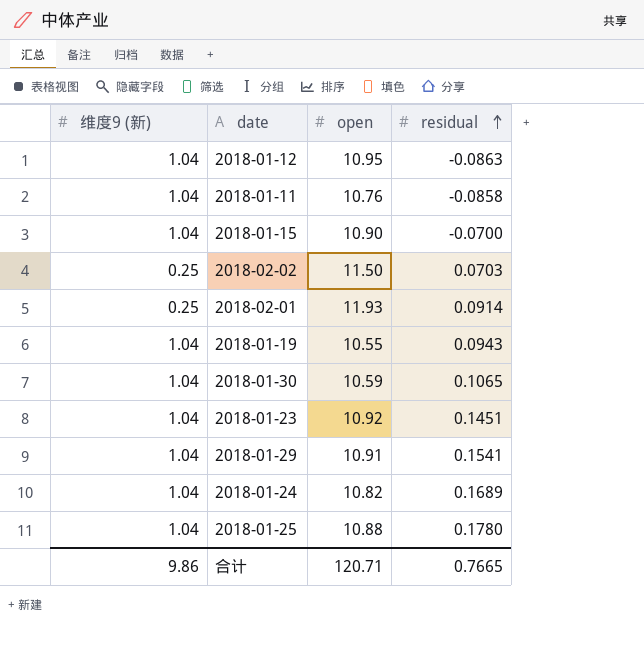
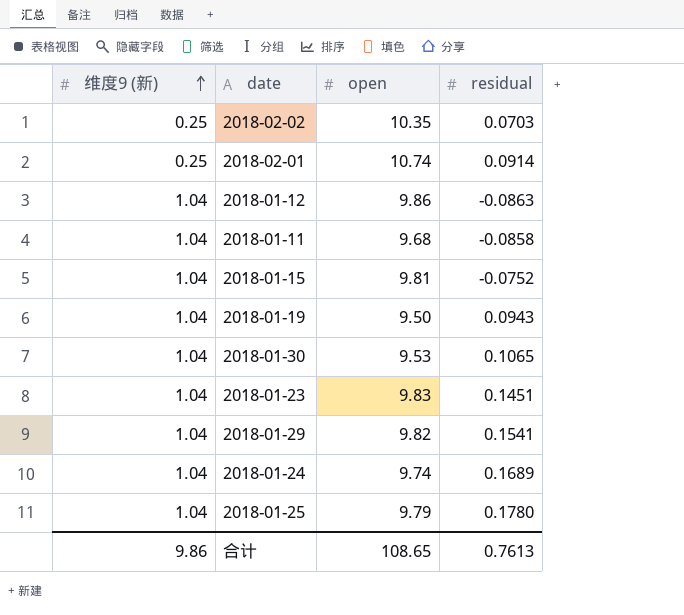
row order: residual ascending -> 维度9 (新) ascending
2018-02-02 | open: 11.50 -> 10.35
2018-02-01 | open: 11.93 -> 10.74
2018-01-12 | open: 10.95 -> 9.86
2018-01-11 | open: 10.76 -> 9.68
2018-01-15 | open: 10.90 -> 9.81
2018-01-15 | residual: -0.0700 -> -0.0752
2018-01-19 | open: 10.55 -> 9.50
2018-01-30 | open: 10.59 -> 9.53
2018-01-23 | open: 10.92 -> 9.83
2018-01-29 | open: 10.91 -> 9.82
2018-01-24 | open: 10.82 -> 9.74
2018-01-25 | open: 10.88 -> 9.79
合计 | open: 120.71 -> 108.65
合计 | residual: 0.7665 -> 0.7613

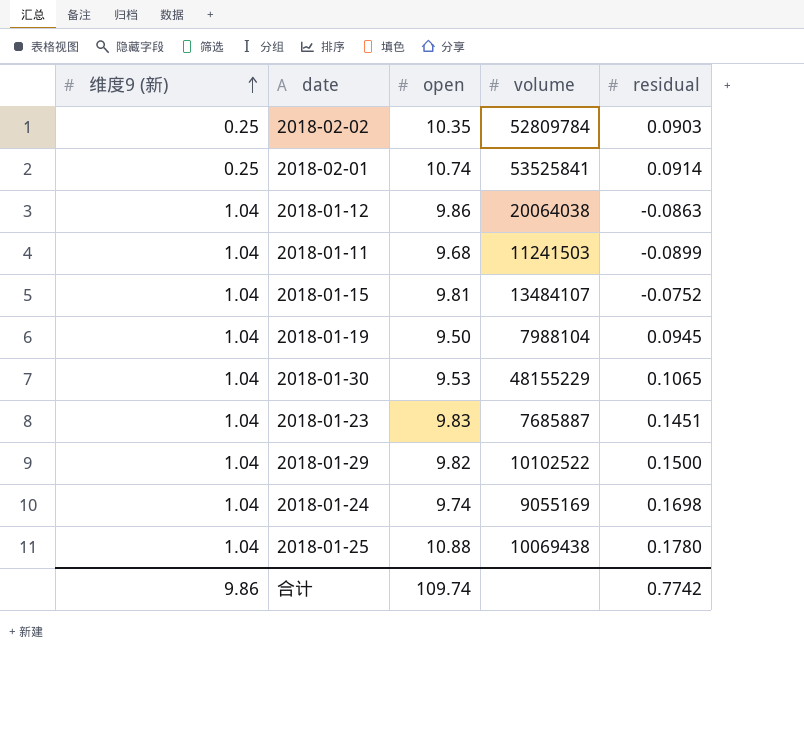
column volume | position: none -> 4
2018-02-02 | residual: 0.0703 -> 0.0903
2018-01-11 | residual: -0.0858 -> -0.0899
2018-01-19 | residual: 0.0943 -> 0.0945
2018-01-29 | residual: 0.1541 -> 0.1500
2018-01-24 | residual: 0.1689 -> 0.1698
2018-01-25 | open: 9.79 -> 10.88
合计 | open: 108.65 -> 109.74
合计 | residual: 0.7613 -> 0.7742

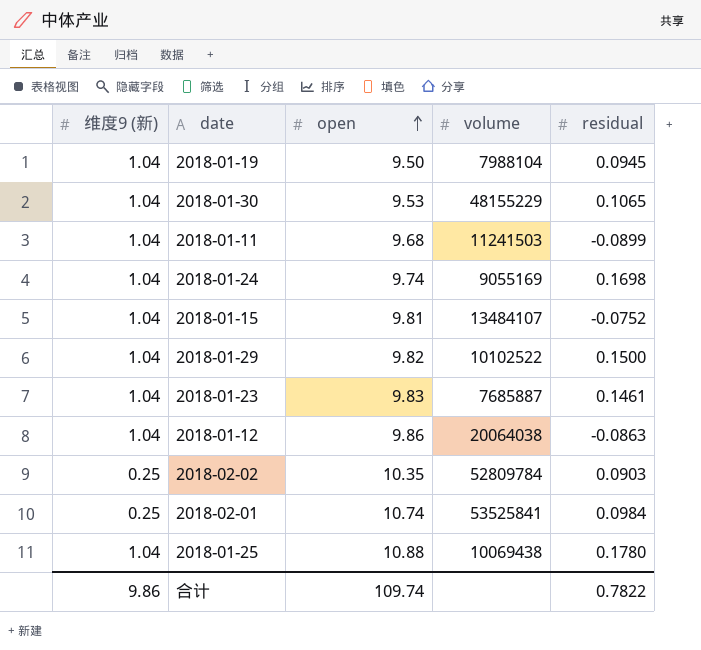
row order: 维度9 (新) ascending -> open ascending
2018-01-23 | residual: 0.1451 -> 0.1461
2018-02-01 | residual: 0.0914 -> 0.0984
合计 | residual: 0.7742 -> 0.7822

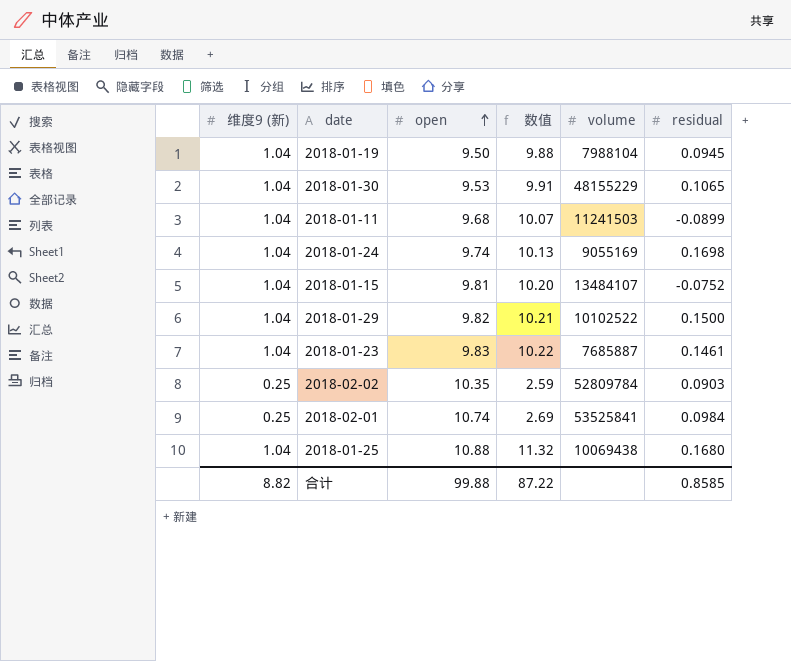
column 数值 | formula: none -> [维度9 (新)] * [open]
row 2018-01-12: 1.04 | 9.86 | 20064038 | -0.0863 -> none
2018-01-25 | residual: 0.1780 -> 0.1680
合计 | 维度9 (新): 9.86 -> 8.82
合计 | open: 109.74 -> 99.88
合计 | residual: 0.7822 -> 0.8585

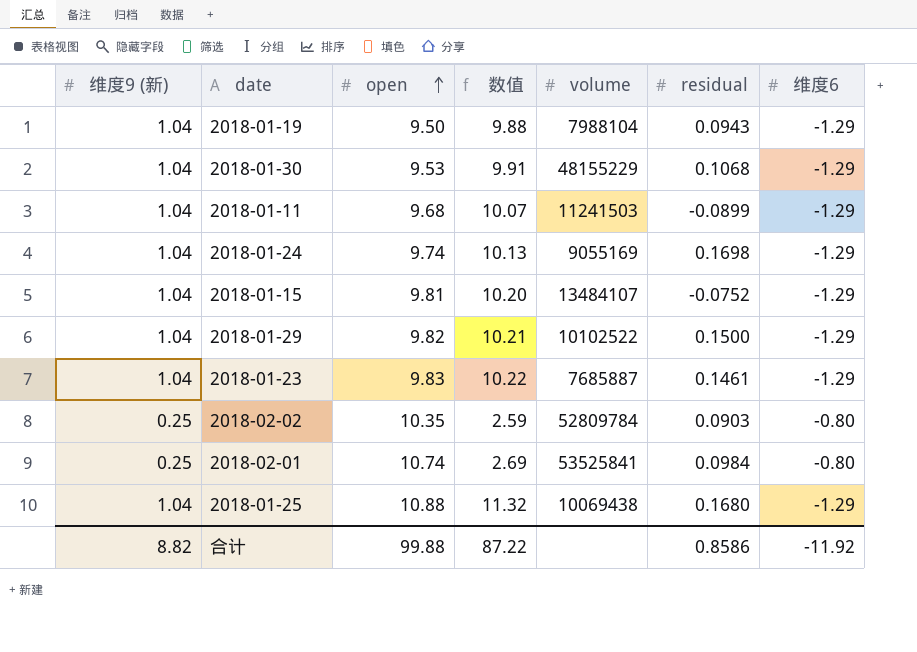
column 维度6 | position: none -> 7
2018-01-19 | residual: 0.0945 -> 0.0943
2018-01-30 | residual: 0.1065 -> 0.1068
合计 | residual: 0.8585 -> 0.8586

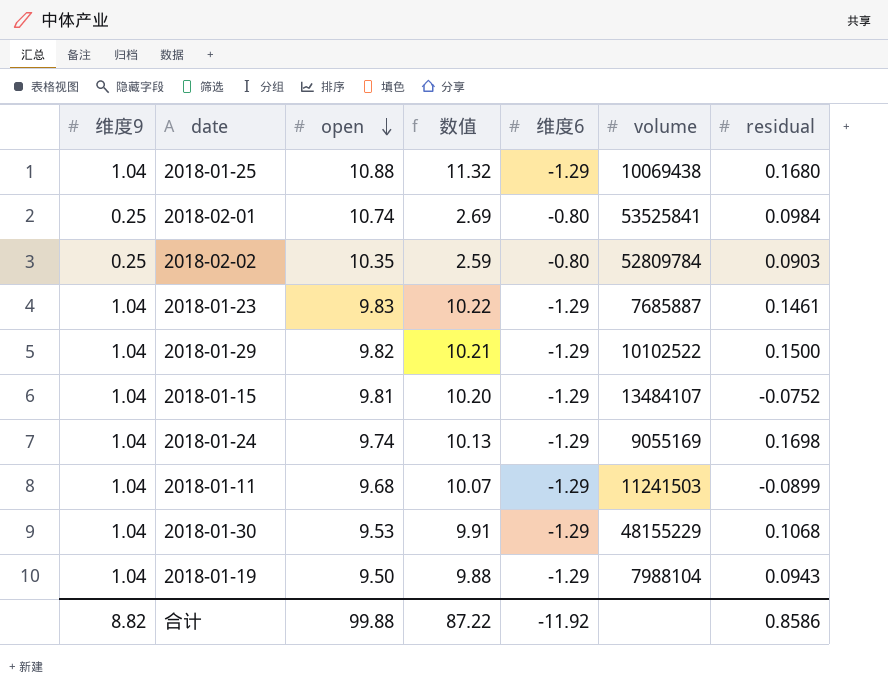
row order: open ascending -> open descending
column name: 维度9 (新) -> 维度9
column 维度6 | position: 7 -> 5

